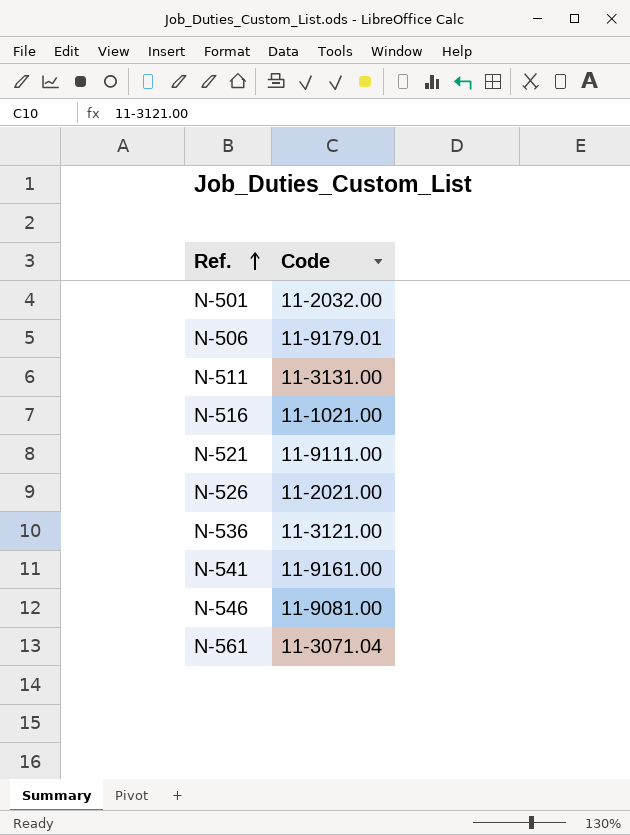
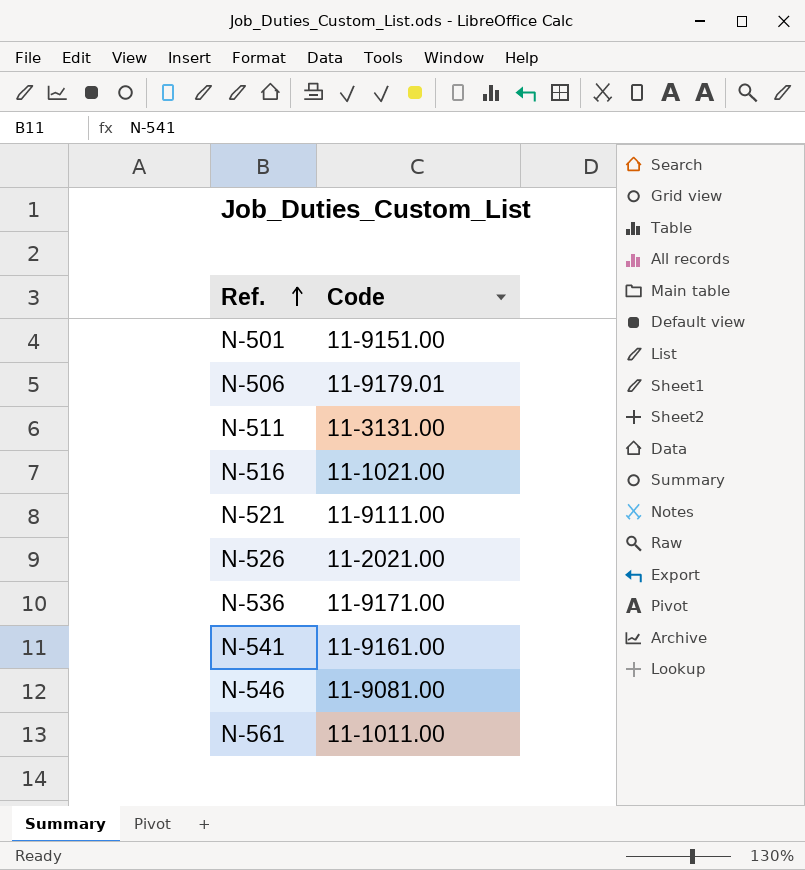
N-501 | Code: 11-2032.00 -> 11-9151.00
N-536 | Code: 11-3121.00 -> 11-9171.00
N-561 | Code: 11-3071.04 -> 11-1011.00

